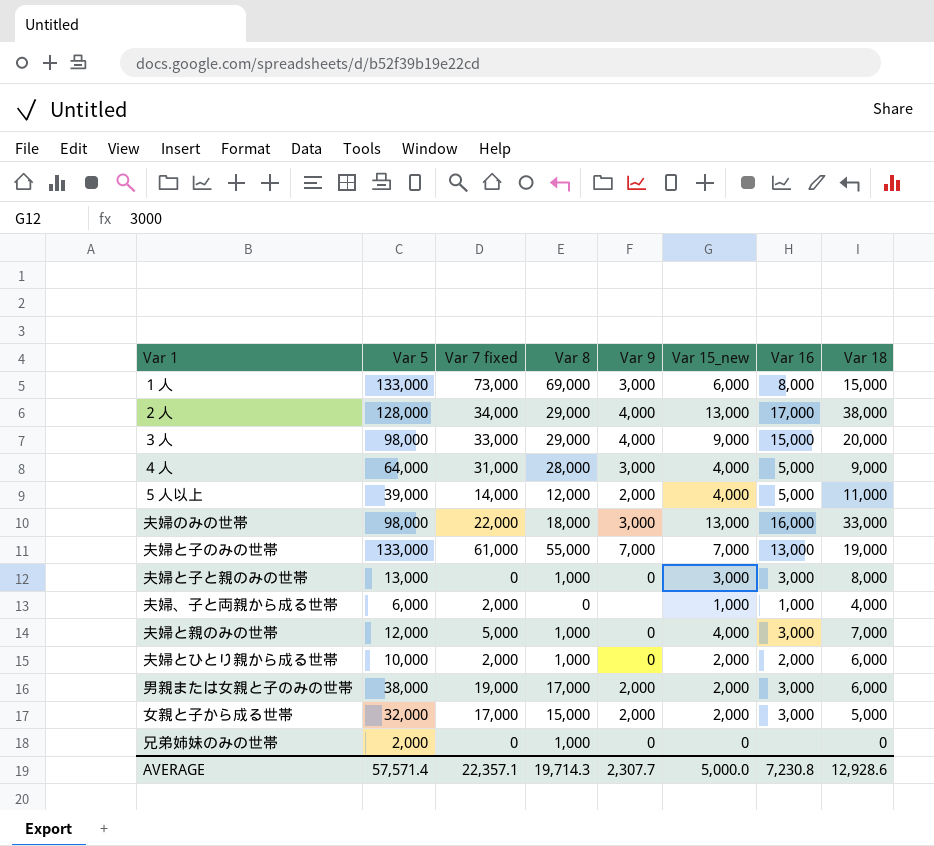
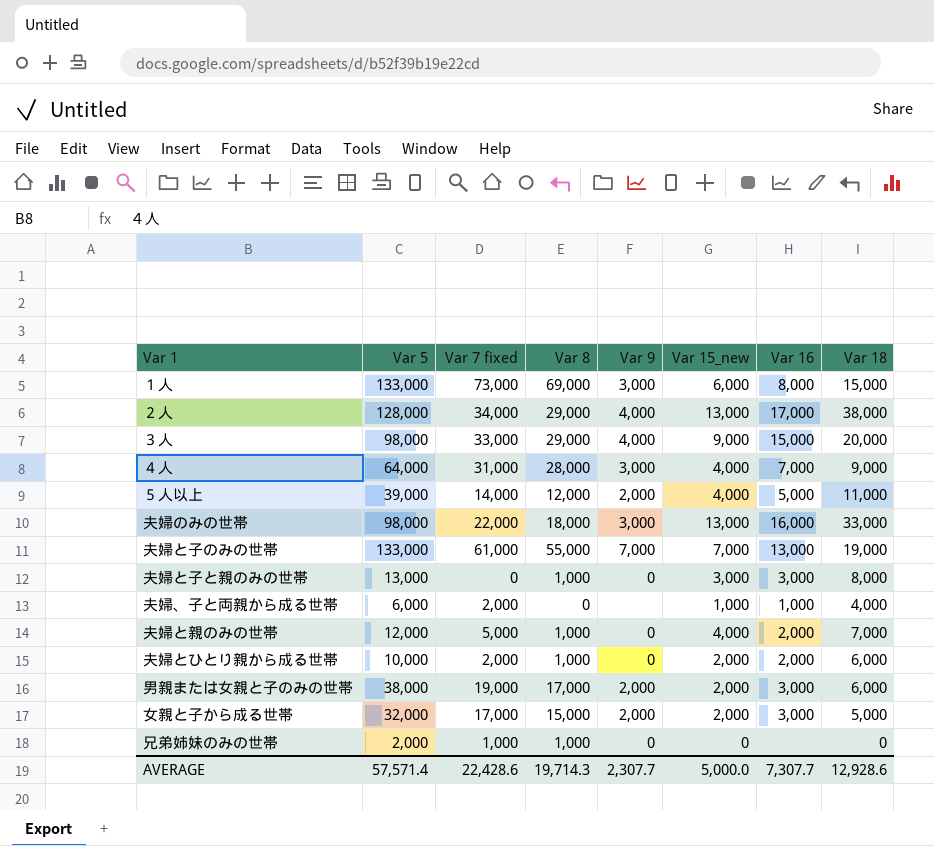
４人 | Var 16: 5,000 -> 7,000
夫婦と親のみの世帯 | Var 16: 3,000 -> 2,000
兄弟姉妹のみの世帯 | Var 7 fixed: 0 -> 1,000
AVERAGE | Var 7 fixed: 22,357.1 -> 22,428.6
AVERAGE | Var 16: 7,230.8 -> 7,307.7

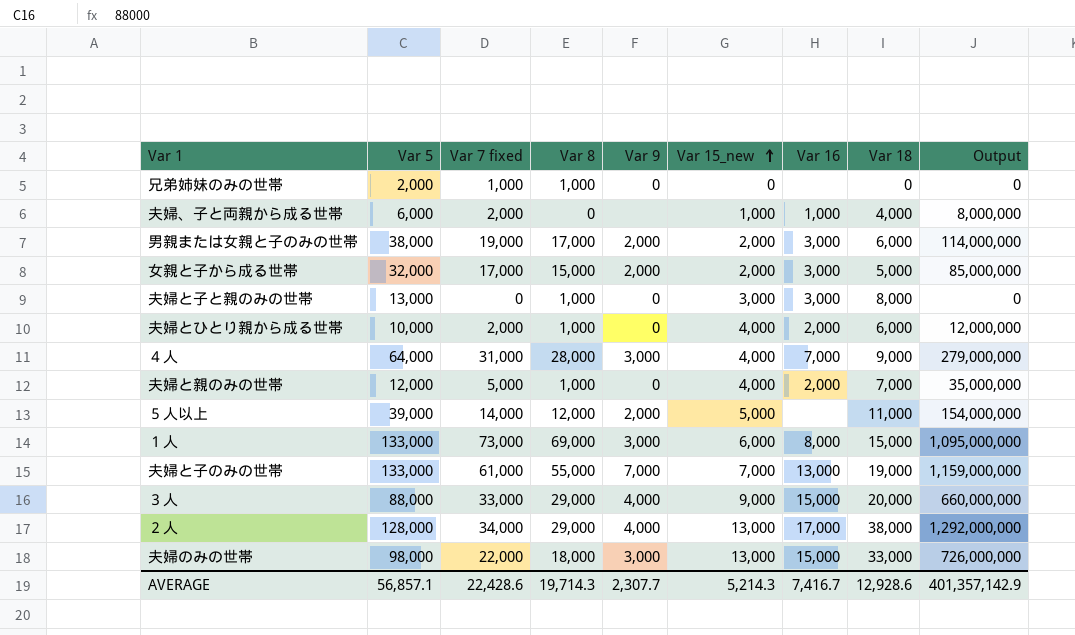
row order: none -> Var 15_new ascending
column Output | formula: none -> [Var 7 fixed] * [Var 18]
夫婦とひとり親から成る世帯 | Var 15_new: 2,000 -> 4,000
５人以上 | Var 15_new: 4,000 -> 5,000
５人以上 | Var 16: 5,000 -> none
３人 | Var 5: 98,000 -> 88,000
夫婦のみの世帯 | Var 16: 16,000 -> 15,000
AVERAGE | Var 5: 57,571.4 -> 56,857.1
AVERAGE | Var 15_new: 5,000.0 -> 5,214.3
AVERAGE | Var 16: 7,307.7 -> 7,416.7

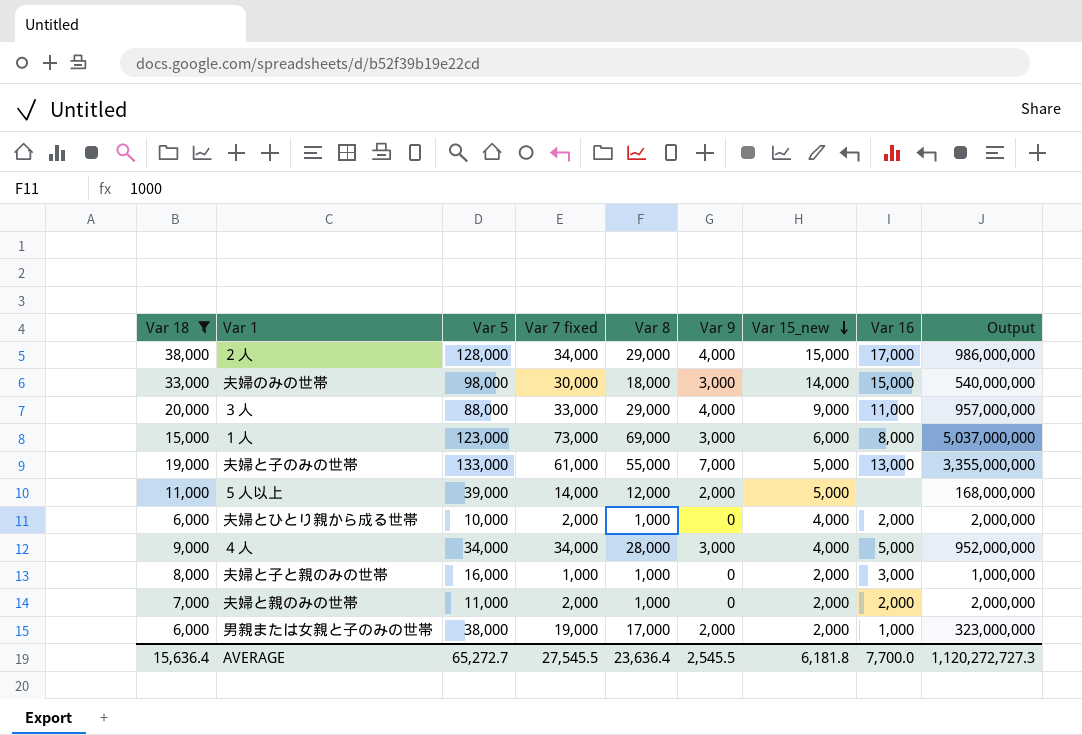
filter: none -> Var 18 >= 6,000
row order: Var 15_new ascending -> Var 15_new descending
column Var 18 | position: 8 -> 1
column Output | formula: [Var 7 fixed] * [Var 18] -> [Var 7 fixed] * [Var 8]
２人 | Var 15_new: 13,000 -> 15,000
夫婦のみの世帯 | Var 7 fixed: 22,000 -> 30,000
夫婦のみの世帯 | Var 15_new: 13,000 -> 14,000
３人 | Var 16: 15,000 -> 11,000
１人 | Var 5: 133,000 -> 123,000
夫婦と子のみの世帯 | Var 15_new: 7,000 -> 5,000
４人 | Var 5: 64,000 -> 34,000
４人 | Var 7 fixed: 31,000 -> 34,000
４人 | Var 16: 7,000 -> 5,000
夫婦と子と親のみの世帯 | Var 5: 13,000 -> 16,000
夫婦と子と親のみの世帯 | Var 7 fixed: 0 -> 1,000
夫婦と子と親のみの世帯 | Var 15_new: 3,000 -> 2,000
夫婦と親のみの世帯 | Var 5: 12,000 -> 11,000
夫婦と親のみの世帯 | Var 7 fixed: 5,000 -> 2,000
夫婦と親のみの世帯 | Var 15_new: 4,000 -> 2,000
男親または女親と子のみの世帯 | Var 16: 3,000 -> 1,000
AVERAGE | Var 18: 12,928.6 -> 15,636.4
AVERAGE | Var 5: 56,857.1 -> 65,272.7
AVERAGE | Var 7 fixed: 22,428.6 -> 27,545.5
AVERAGE | Var 8: 19,714.3 -> 23,636.4
AVERAGE | Var 9: 2,307.7 -> 2,545.5
AVERAGE | Var 15_new: 5,214.3 -> 6,181.8
AVERAGE | Var 16: 7,416.7 -> 7,700.0
AVERAGE | Output: 401,357,142.9 -> 1,120,272,727.3

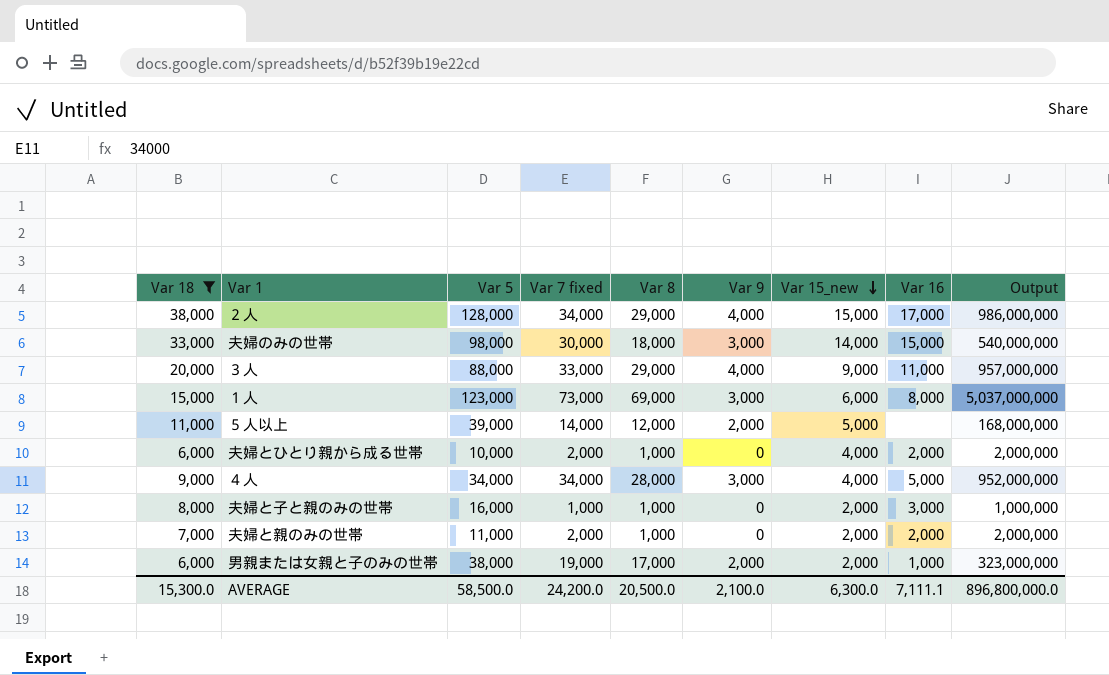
row 夫婦と子のみの世帯: 19,000 | 133,000 | 61,000 | 55,000 | 7,000 | 5,000 | 13,000 | 3,355,000,000 -> none
AVERAGE | Var 18: 15,636.4 -> 15,300.0
AVERAGE | Var 5: 65,272.7 -> 58,500.0
AVERAGE | Var 7 fixed: 27,545.5 -> 24,200.0
AVERAGE | Var 8: 23,636.4 -> 20,500.0
AVERAGE | Var 9: 2,545.5 -> 2,100.0
AVERAGE | Var 15_new: 6,181.8 -> 6,300.0
AVERAGE | Var 16: 7,700.0 -> 7,111.1
AVERAGE | Output: 1,120,272,727.3 -> 896,800,000.0

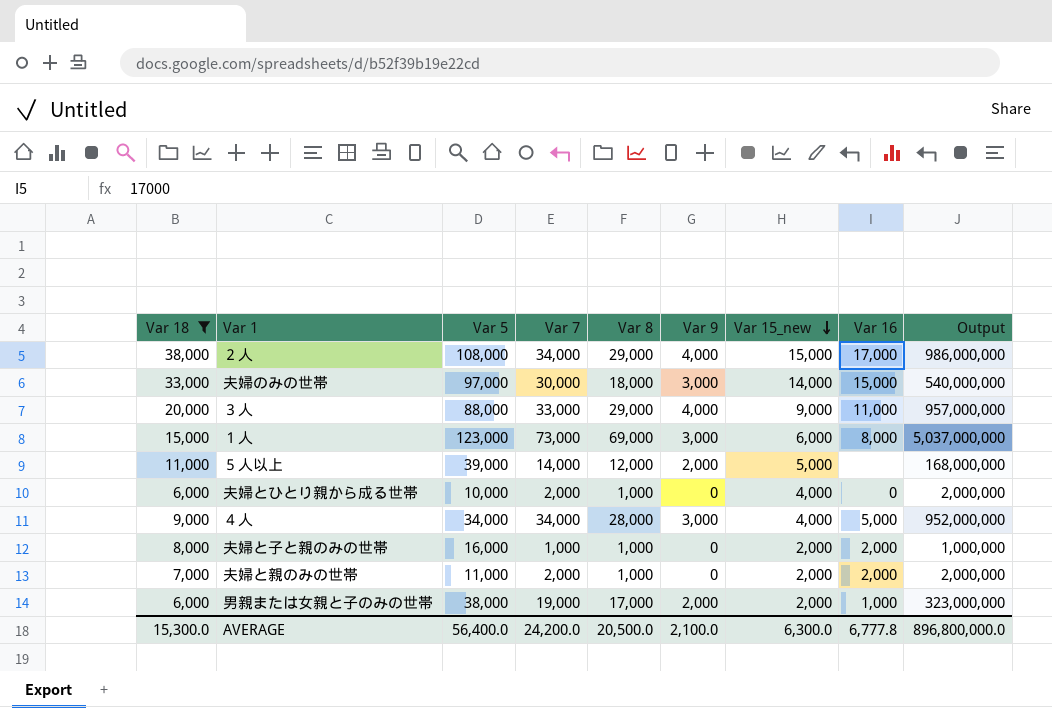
column name: Var 7 fixed -> Var 7
２人 | Var 5: 128,000 -> 108,000
夫婦のみの世帯 | Var 5: 98,000 -> 97,000
夫婦とひとり親から成る世帯 | Var 16: 2,000 -> 0
夫婦と子と親のみの世帯 | Var 16: 3,000 -> 2,000
AVERAGE | Var 5: 58,500.0 -> 56,400.0
AVERAGE | Var 16: 7,111.1 -> 6,777.8

